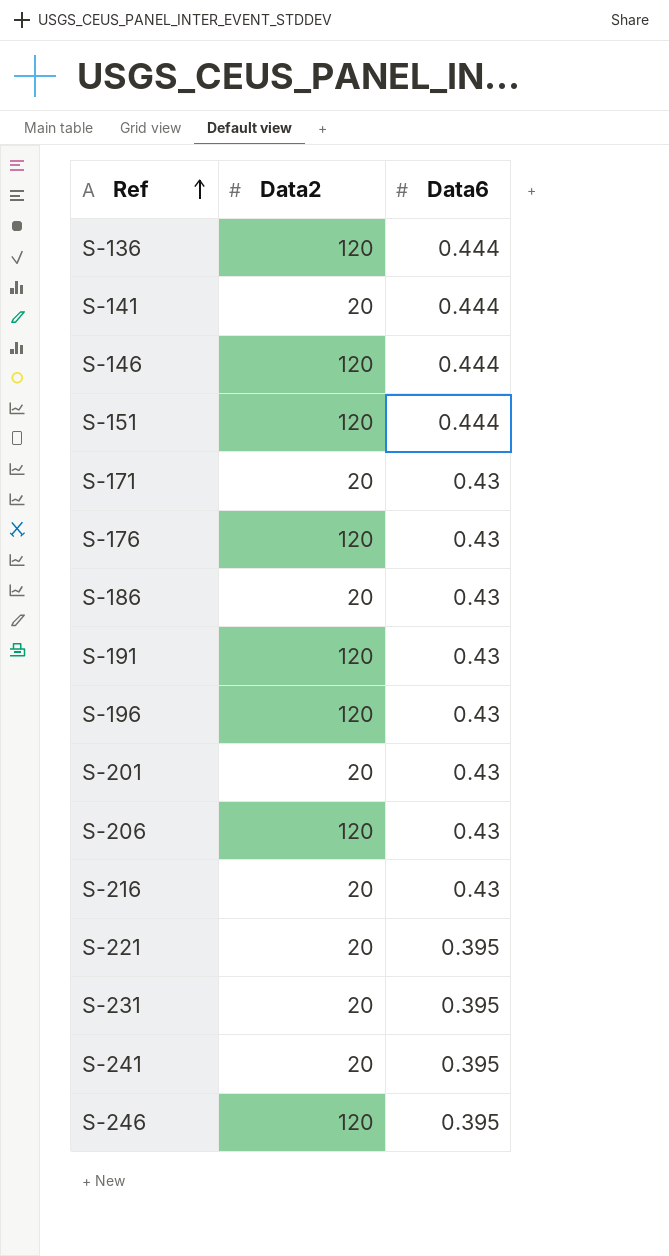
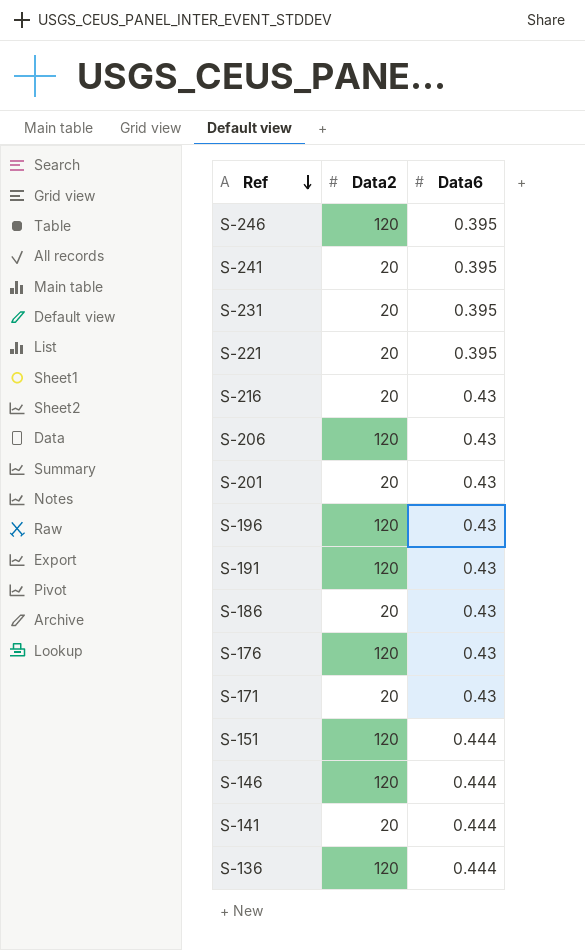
row order: Ref ascending -> Ref descending

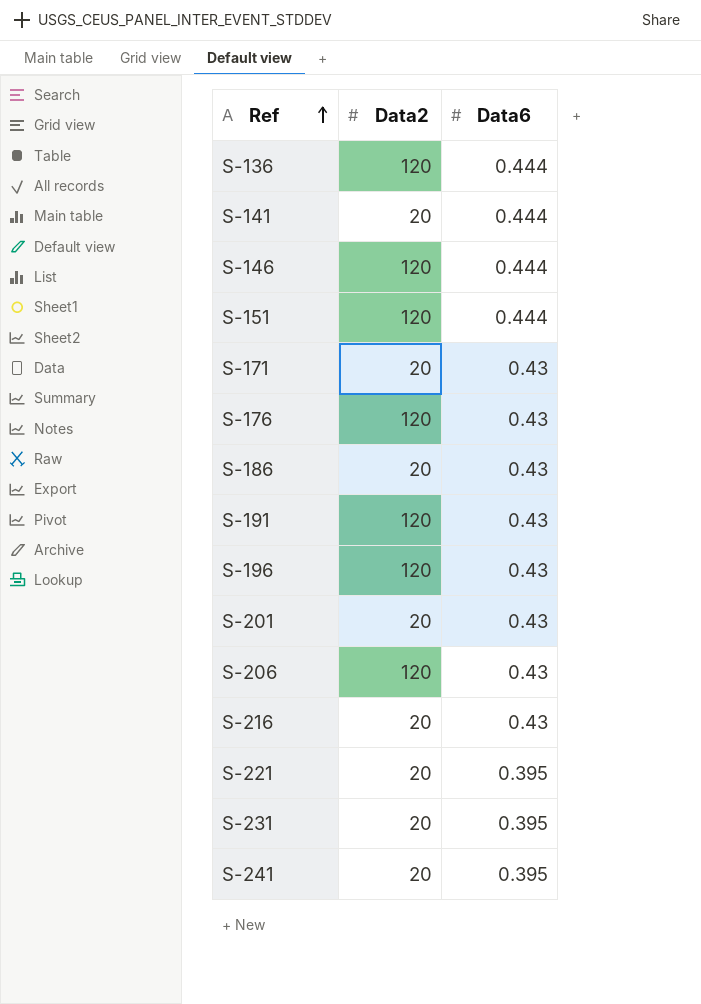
row order: Ref descending -> Ref ascending
row S-246: 120 | 0.395 -> none

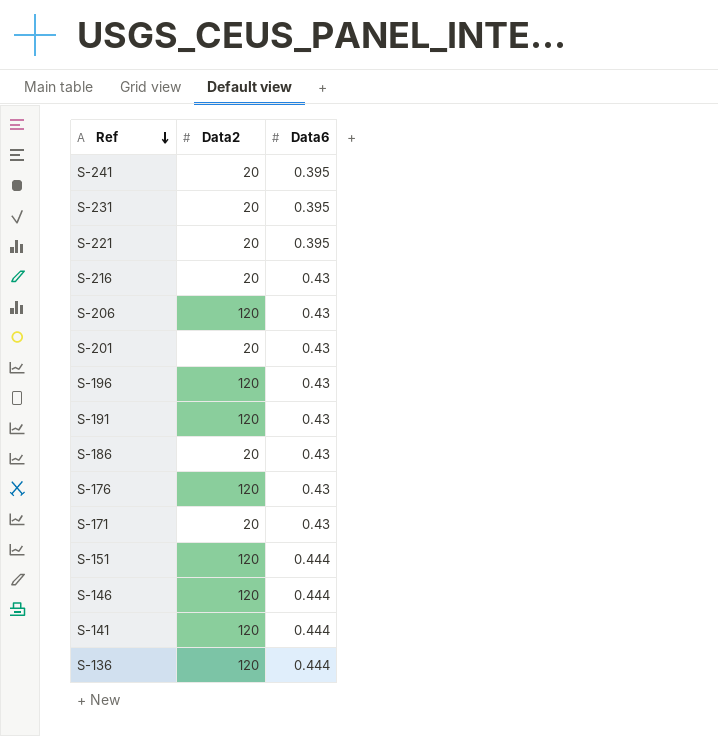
row order: Ref ascending -> Ref descending
S-141 | Data2: 20 -> 120

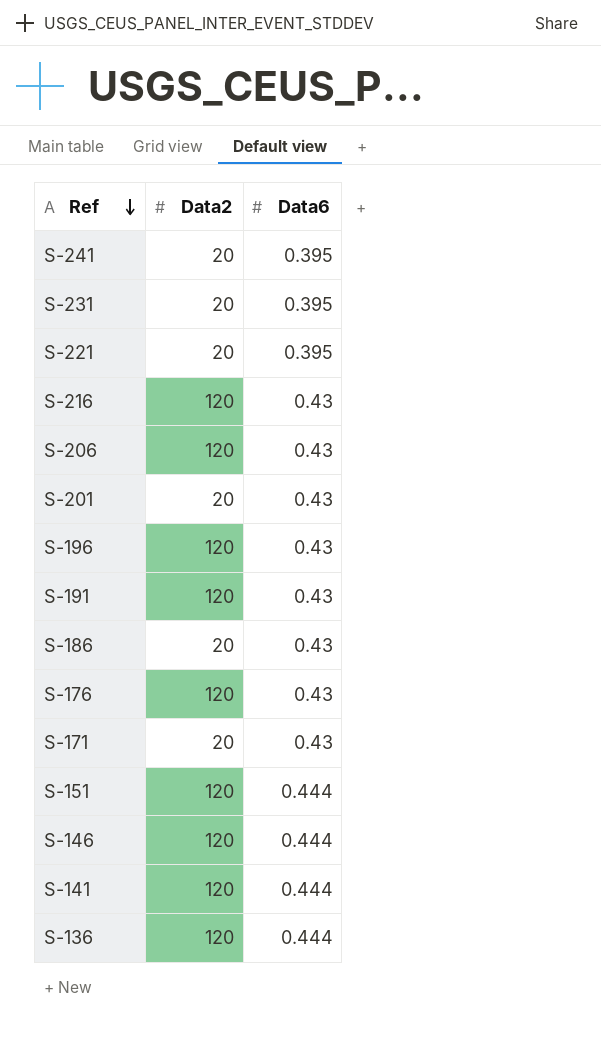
S-216 | Data2: 20 -> 120

